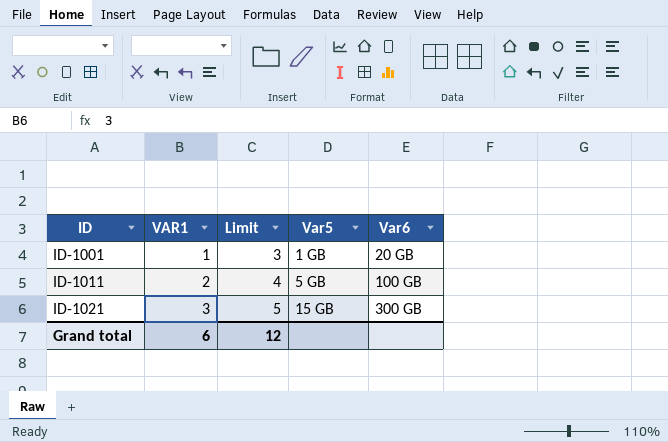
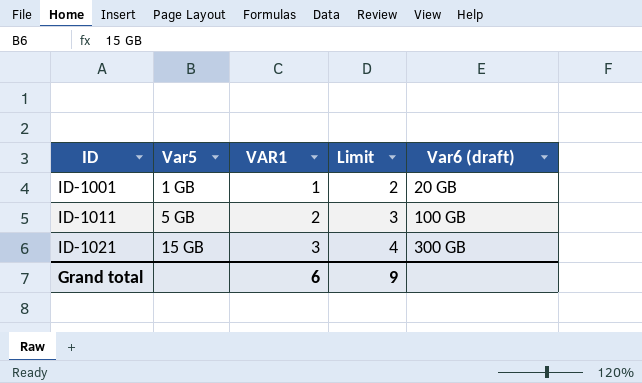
column Var5 | position: 4 -> 2
column Limit | formula: [VAR1] + 2 -> [VAR1] + 1
column name: Var6 -> Var6 (draft)
Grand total | Limit: 12 -> 9

